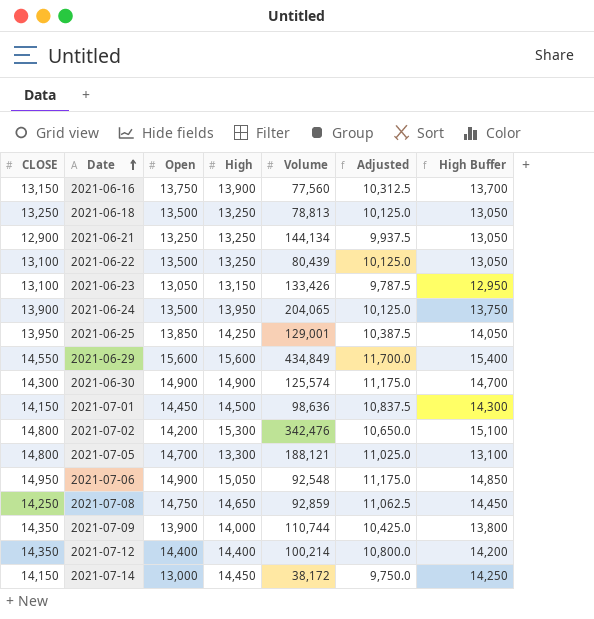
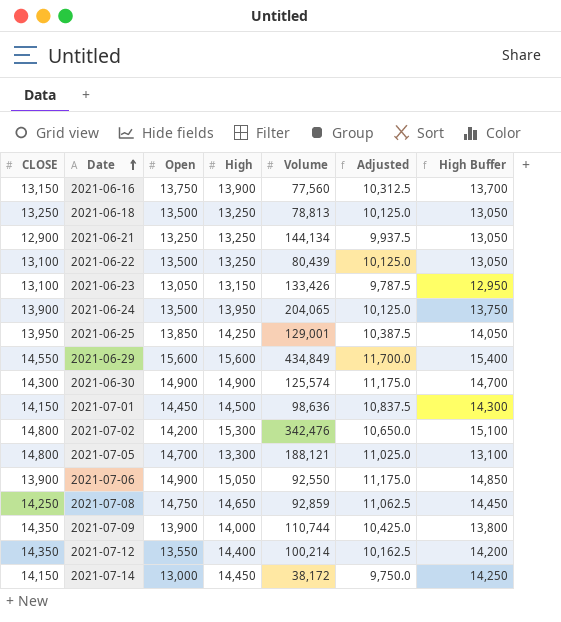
2021-07-06 | CLOSE: 14,950 -> 13,900
2021-07-06 | Volume: 92,548 -> 92,550
2021-07-12 | Open: 14,400 -> 13,550
2021-07-12 | Adjusted: 10,800.0 -> 10,162.5

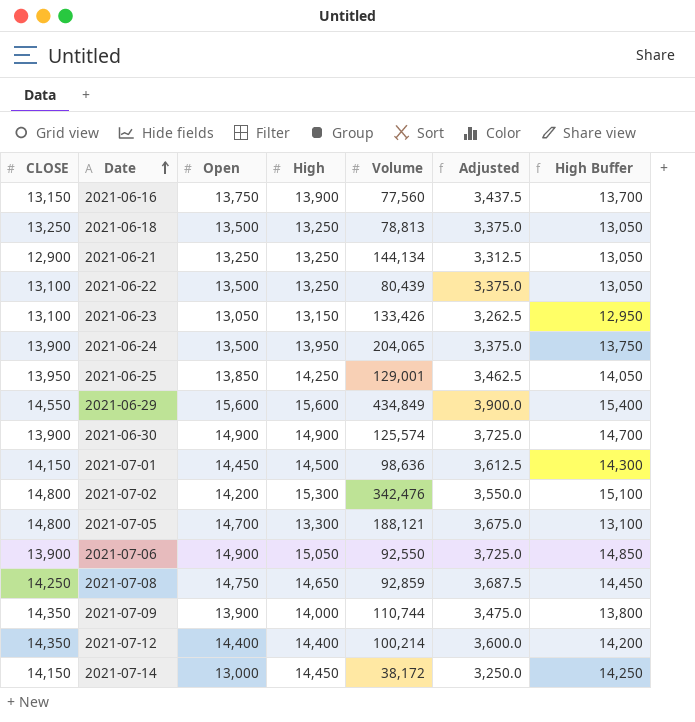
column Adjusted | formula: [Open] * 0.75 -> [Open] * 0.25
2021-06-30 | CLOSE: 14,300 -> 13,900
2021-07-12 | Open: 13,550 -> 14,400

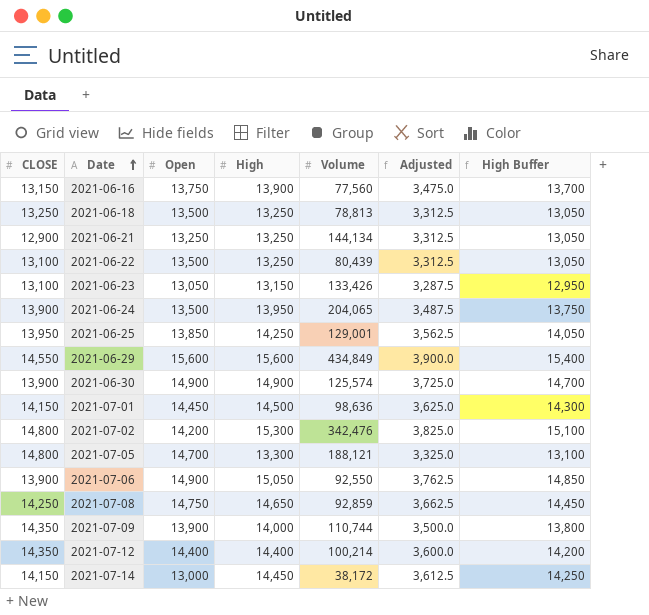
column Adjusted | formula: [Open] * 0.25 -> [High] * 0.25

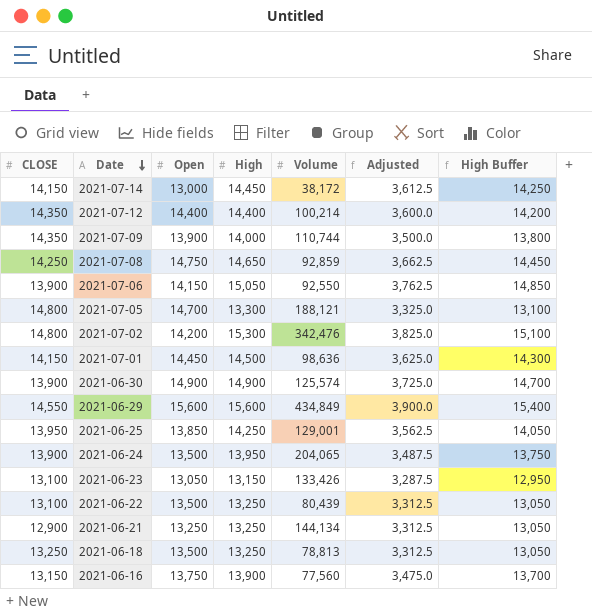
row order: Date ascending -> Date descending
2021-07-06 | Open: 14,900 -> 14,150

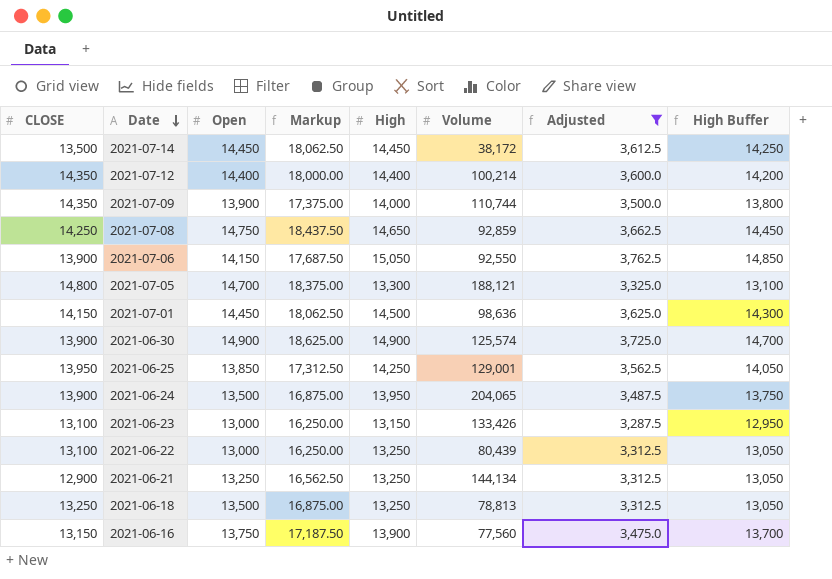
filter: none -> Adjusted <= 3,762.5
column Markup | formula: none -> [Open] * 1.25
2021-07-14 | CLOSE: 14,150 -> 13,500
2021-07-14 | Open: 13,000 -> 14,450
2021-06-23 | Open: 13,050 -> 13,000
2021-06-22 | Open: 13,500 -> 13,000

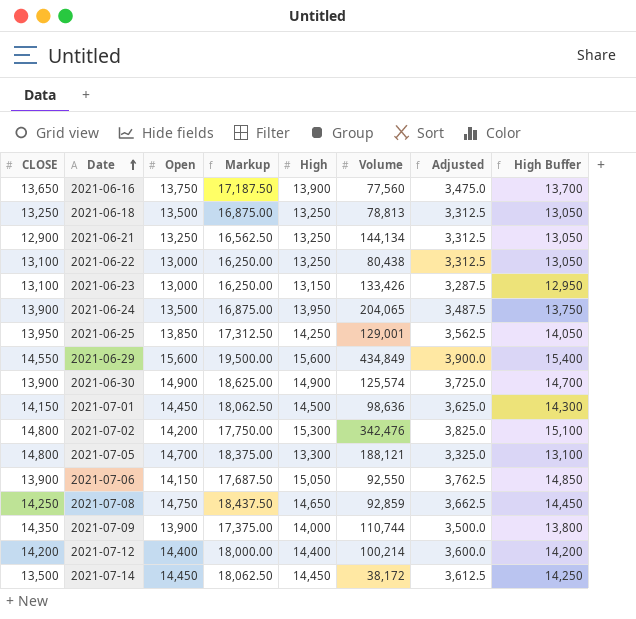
filter: Adjusted <= 3,762.5 -> none
row order: Date descending -> Date ascending
2021-06-16 | CLOSE: 13,150 -> 13,650
2021-06-22 | Volume: 80,439 -> 80,438
2021-07-12 | CLOSE: 14,350 -> 14,200

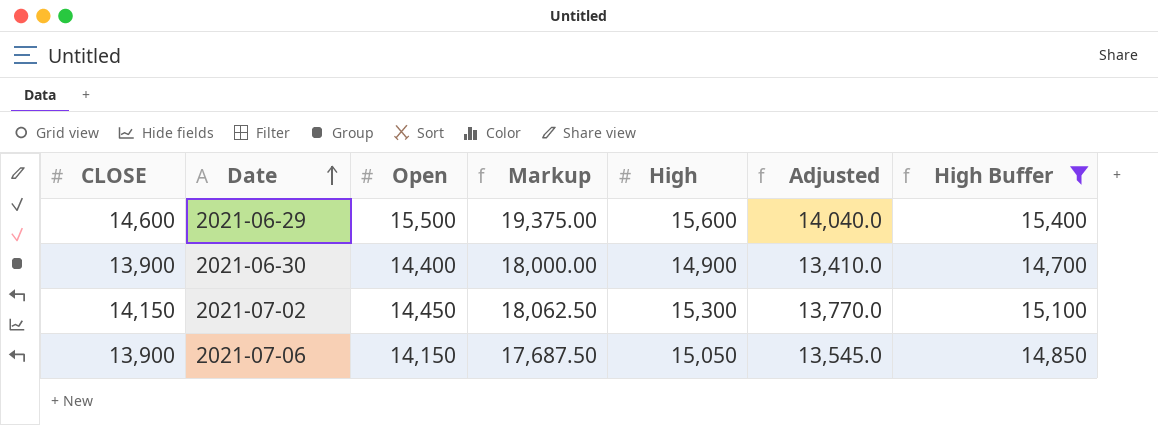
filter: none -> High Buffer >= 14,700
column Volume | position: 6 -> none
column Adjusted | formula: [High] * 0.25 -> [High] * 0.9
2021-06-29 | CLOSE: 14,550 -> 14,600
2021-06-29 | Open: 15,600 -> 15,500
2021-06-29 | Markup: 19,500.00 -> 19,375.00
2021-06-30 | Open: 14,900 -> 14,400
2021-06-30 | Markup: 18,625.00 -> 18,000.00
2021-07-02 | CLOSE: 14,800 -> 14,150
2021-07-02 | Open: 14,200 -> 14,450
2021-07-02 | Markup: 17,750.00 -> 18,062.50

